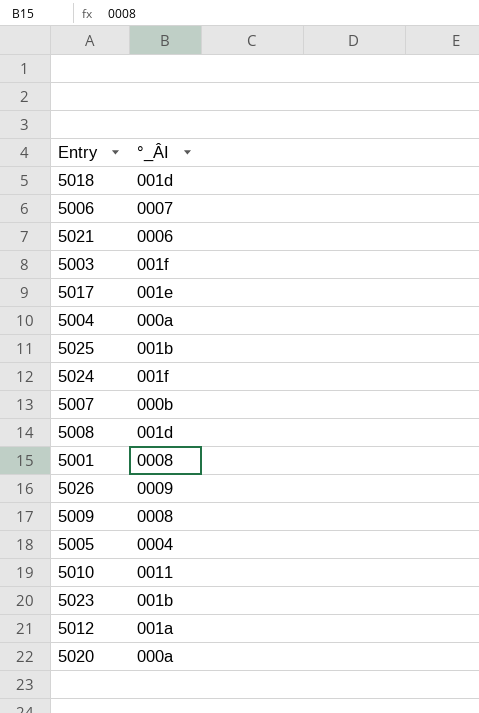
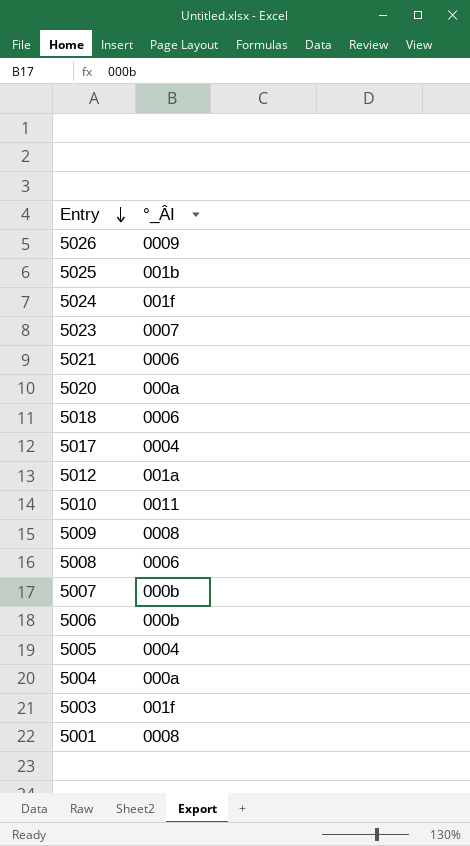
row order: none -> Entry descending
5023 | °_ÂI: 001b -> 0007
5018 | °_ÂI: 001d -> 0006
5017 | °_ÂI: 001e -> 0004
5008 | °_ÂI: 001d -> 0006
5006 | °_ÂI: 0007 -> 000b

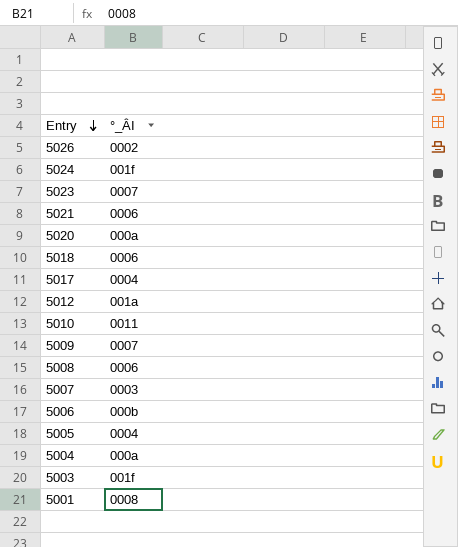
row 5025: 001b -> none
5026 | °_ÂI: 0009 -> 0002
5009 | °_ÂI: 0008 -> 0007
5007 | °_ÂI: 000b -> 0003

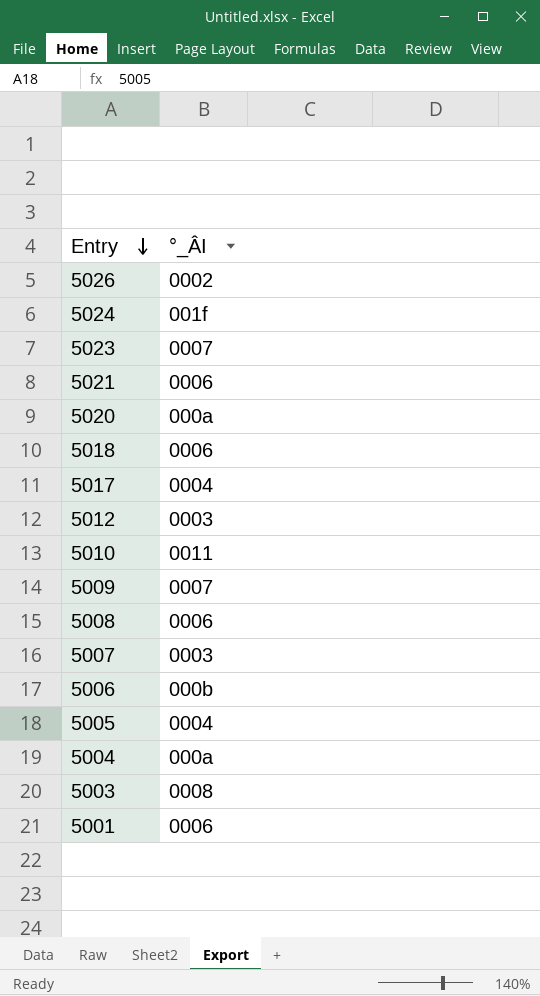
5012 | °_ÂI: 001a -> 0003
5003 | °_ÂI: 001f -> 0008
5001 | °_ÂI: 0008 -> 0006

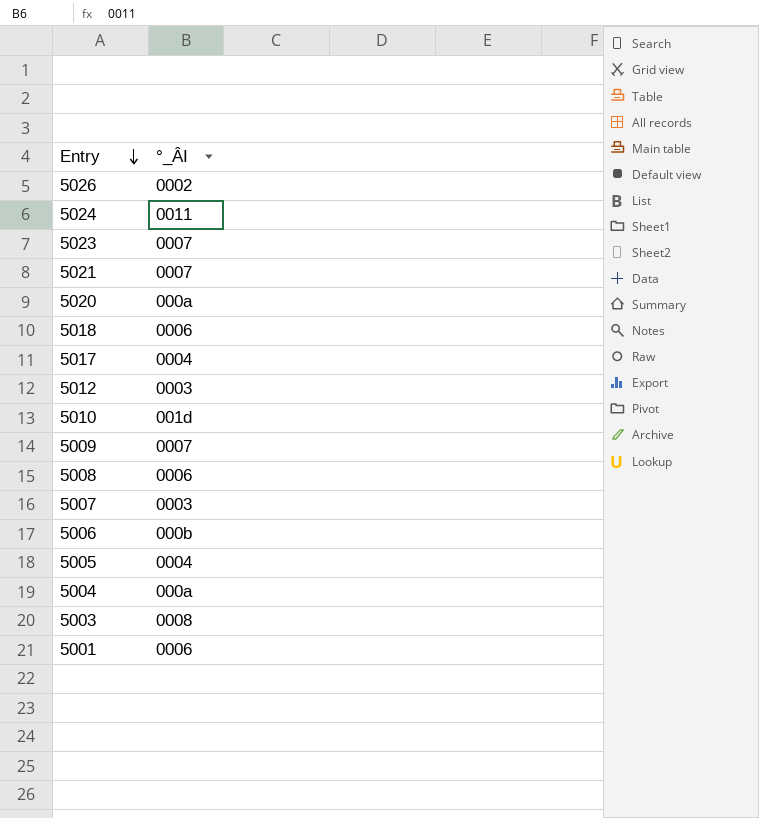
5024 | °_ÂI: 001f -> 0011
5021 | °_ÂI: 0006 -> 0007
5010 | °_ÂI: 0011 -> 001d

